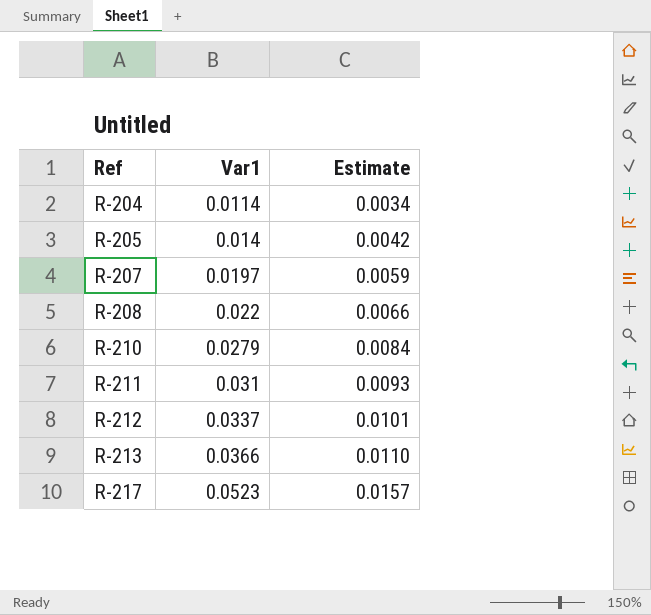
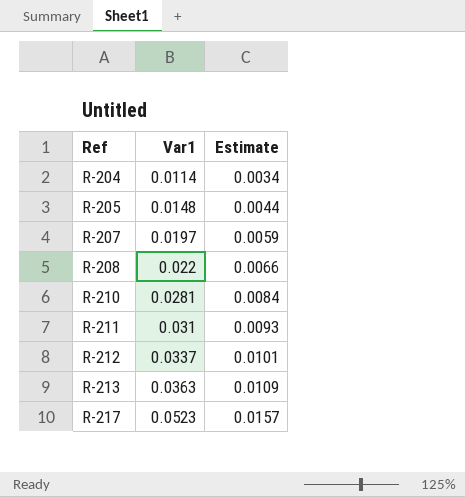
R-205 | Var1: 0.014 -> 0.0148
R-205 | Estimate: 0.0042 -> 0.0044
R-210 | Var1: 0.0279 -> 0.0281
R-213 | Var1: 0.0366 -> 0.0363
R-213 | Estimate: 0.0110 -> 0.0109

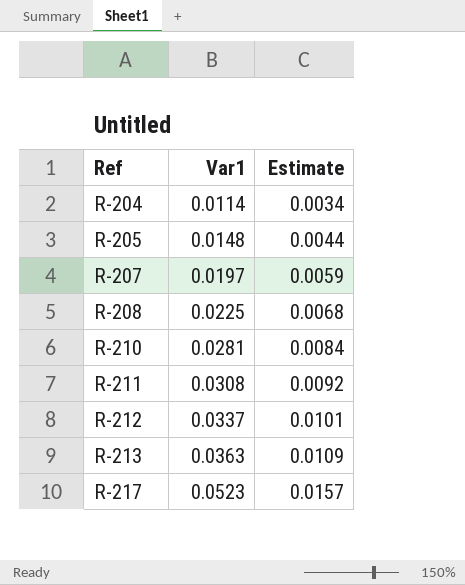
R-208 | Var1: 0.022 -> 0.0225
R-208 | Estimate: 0.0066 -> 0.0068
R-211 | Var1: 0.031 -> 0.0308
R-211 | Estimate: 0.0093 -> 0.0092

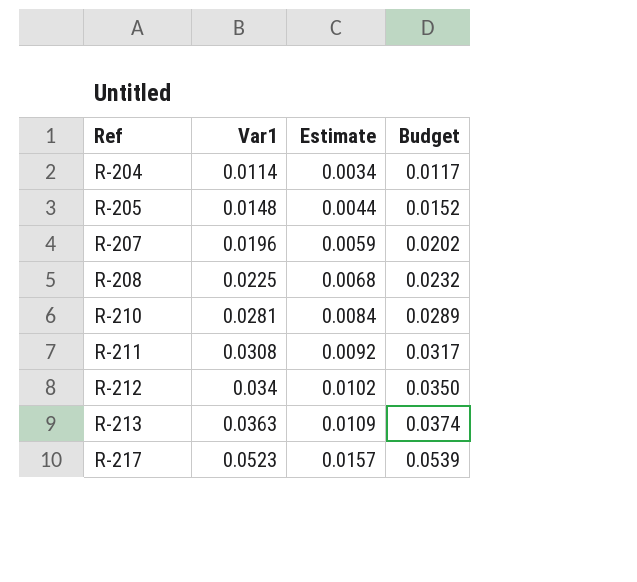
column Budget | formula: none -> [Var1] * 1.03
R-207 | Var1: 0.0197 -> 0.0196
R-212 | Var1: 0.0337 -> 0.034
R-212 | Estimate: 0.0101 -> 0.0102

